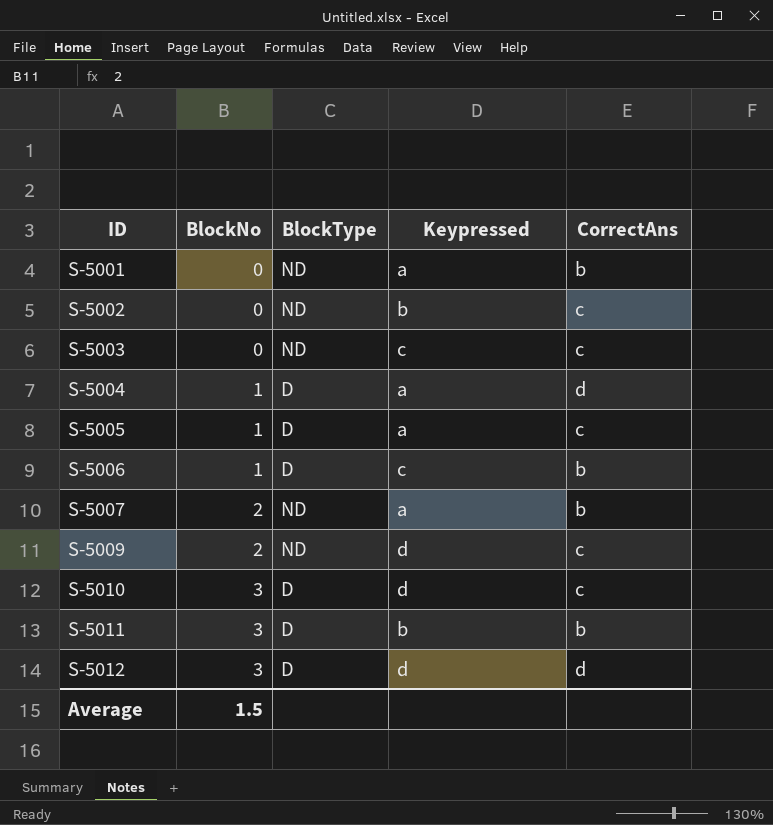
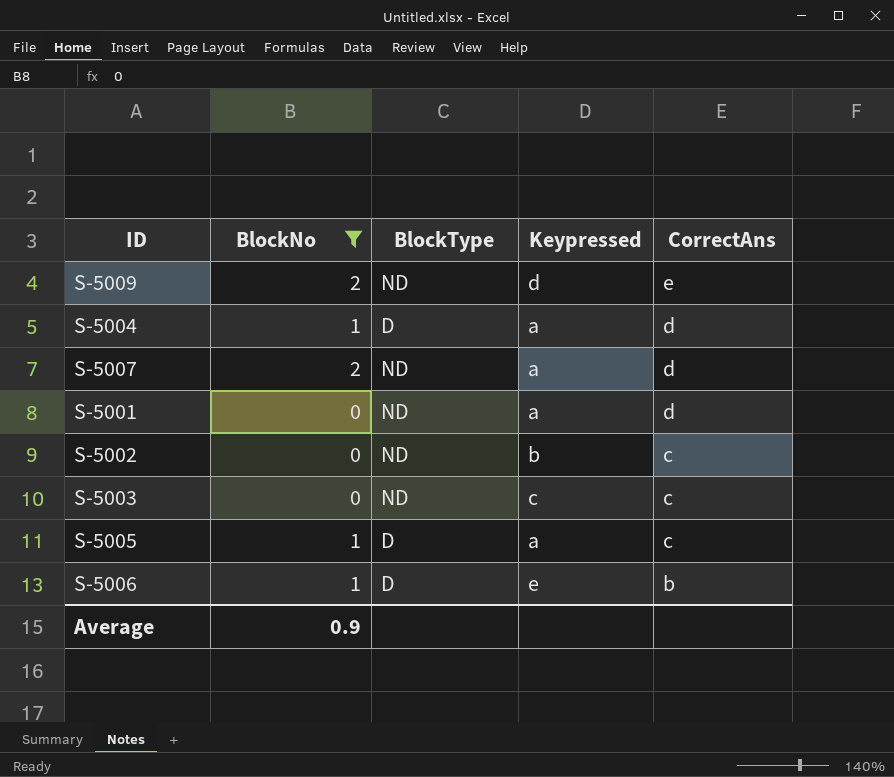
filter: none -> BlockNo != 3
row order: ID ascending -> CorrectAns descending
S-5009 | CorrectAns: c -> e
S-5007 | CorrectAns: b -> d
S-5001 | CorrectAns: b -> d
S-5006 | Keypressed: c -> e
Average | BlockNo: 1.5 -> 0.9

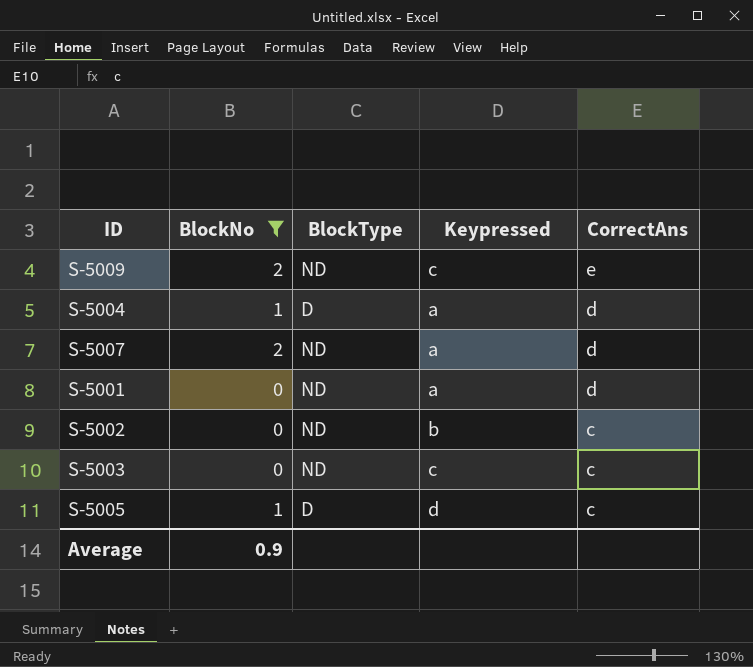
row S-5006: 1 | D | e | b -> none
S-5009 | Keypressed: d -> c
S-5005 | Keypressed: a -> d

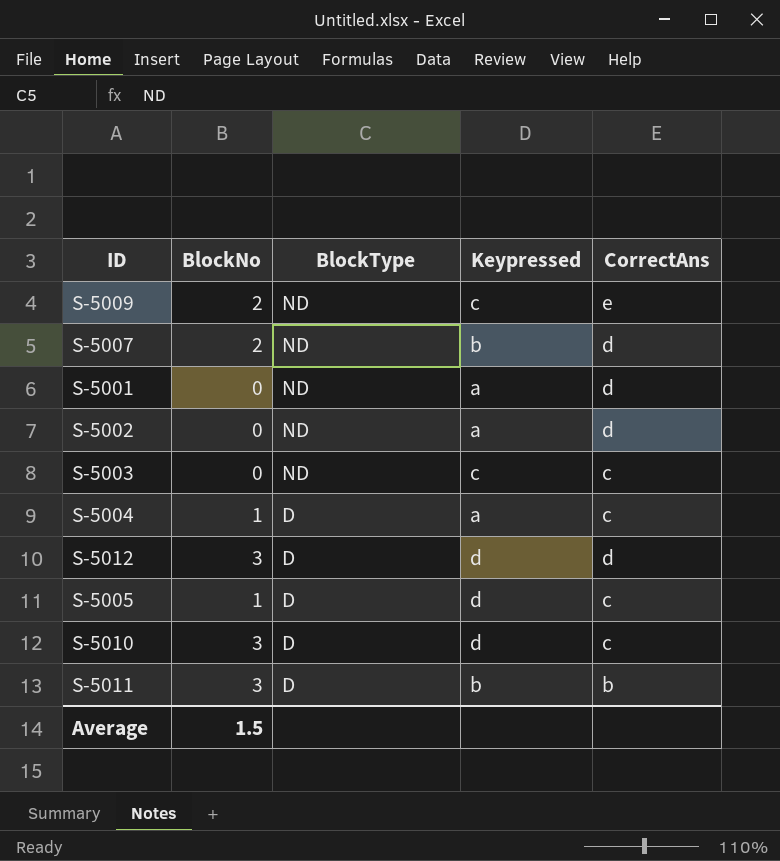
filter: BlockNo != 3 -> none
row order: CorrectAns descending -> BlockType descending
S-5007 | Keypressed: a -> b
S-5002 | Keypressed: b -> a
S-5002 | CorrectAns: c -> d
S-5004 | CorrectAns: d -> c
Average | BlockNo: 0.9 -> 1.5

